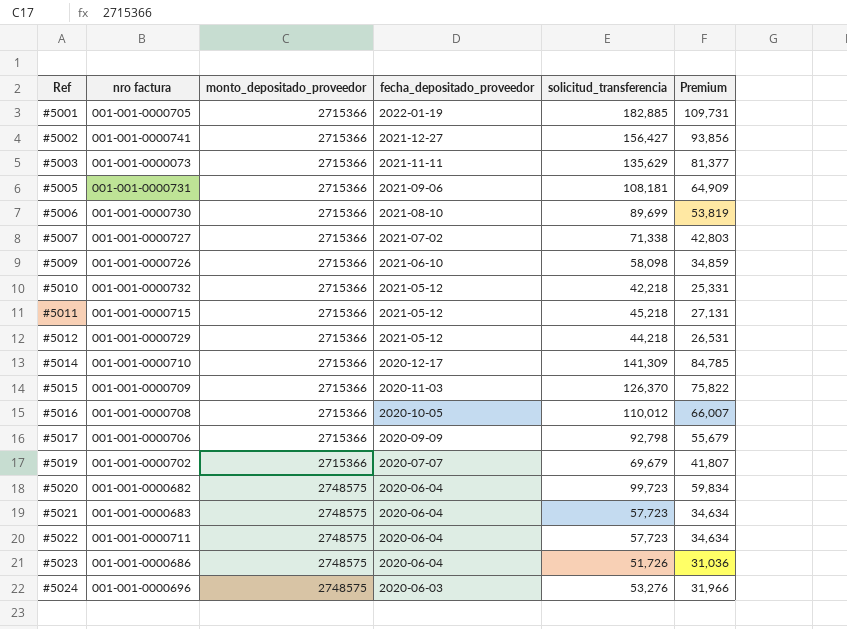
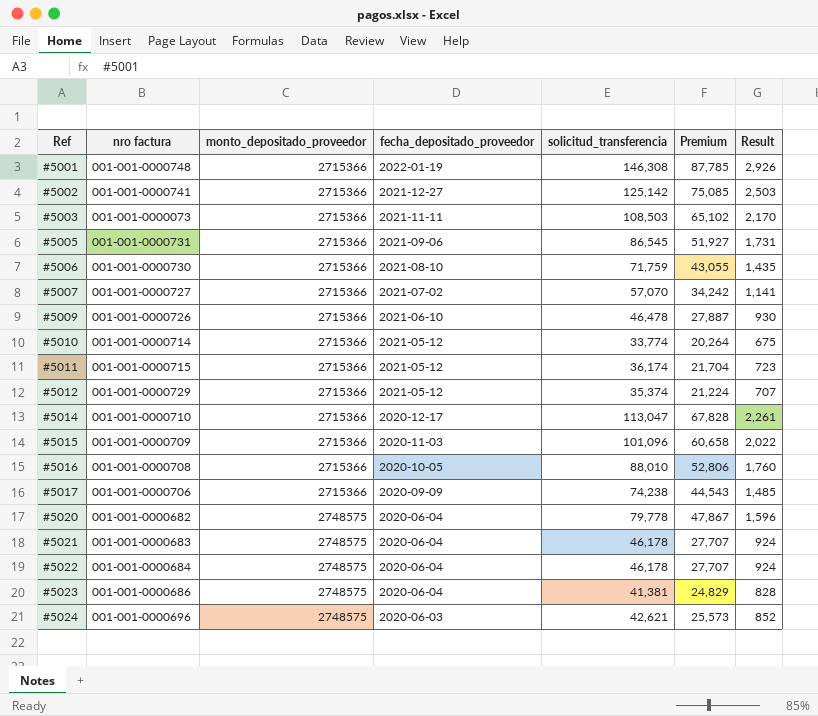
column Result | formula: none -> [solicitud_transferencia] * 0.02
row #5019: 001-001-0000702 | 2715366 | 2020-07-07 | 69,679 | 41,807 -> none
#5001 | nro factura: 001-001-0000705 -> 001-001-0000748
#5001 | solicitud_transferencia: 182,885 -> 146,308
#5001 | Premium: 109,731 -> 87,785
#5002 | solicitud_transferencia: 156,427 -> 125,142
#5002 | Premium: 93,856 -> 75,085
#5003 | solicitud_transferencia: 135,629 -> 108,503
#5003 | Premium: 81,377 -> 65,102
#5005 | solicitud_transferencia: 108,181 -> 86,545
#5005 | Premium: 64,909 -> 51,927
#5006 | solicitud_transferencia: 89,699 -> 71,759
#5006 | Premium: 53,819 -> 43,055
#5007 | solicitud_transferencia: 71,338 -> 57,070
#5007 | Premium: 42,803 -> 34,242
#5009 | solicitud_transferencia: 58,098 -> 46,478
#5009 | Premium: 34,859 -> 27,887
#5010 | nro factura: 001-001-0000732 -> 001-001-0000714
#5010 | solicitud_transferencia: 42,218 -> 33,774
#5010 | Premium: 25,331 -> 20,264
#5011 | solicitud_transferencia: 45,218 -> 36,174
#5011 | Premium: 27,131 -> 21,704
#5012 | solicitud_transferencia: 44,218 -> 35,374
#5012 | Premium: 26,531 -> 21,224
#5014 | solicitud_transferencia: 141,309 -> 113,047
#5014 | Premium: 84,785 -> 67,828
#5015 | solicitud_transferencia: 126,370 -> 101,096
#5015 | Premium: 75,822 -> 60,658
#5016 | solicitud_transferencia: 110,012 -> 88,010
#5016 | Premium: 66,007 -> 52,806
#5017 | solicitud_transferencia: 92,798 -> 74,238
#5017 | Premium: 55,679 -> 44,543
#5020 | solicitud_transferencia: 99,723 -> 79,778
#5020 | Premium: 59,834 -> 47,867
#5021 | solicitud_transferencia: 57,723 -> 46,178
#5021 | Premium: 34,634 -> 27,707
#5022 | nro factura: 001-001-0000711 -> 001-001-0000684
#5022 | solicitud_transferencia: 57,723 -> 46,178
#5022 | Premium: 34,634 -> 27,707
#5023 | solicitud_transferencia: 51,726 -> 41,381
#5023 | Premium: 31,036 -> 24,829
#5024 | solicitud_transferencia: 53,276 -> 42,621
#5024 | Premium: 31,966 -> 25,573

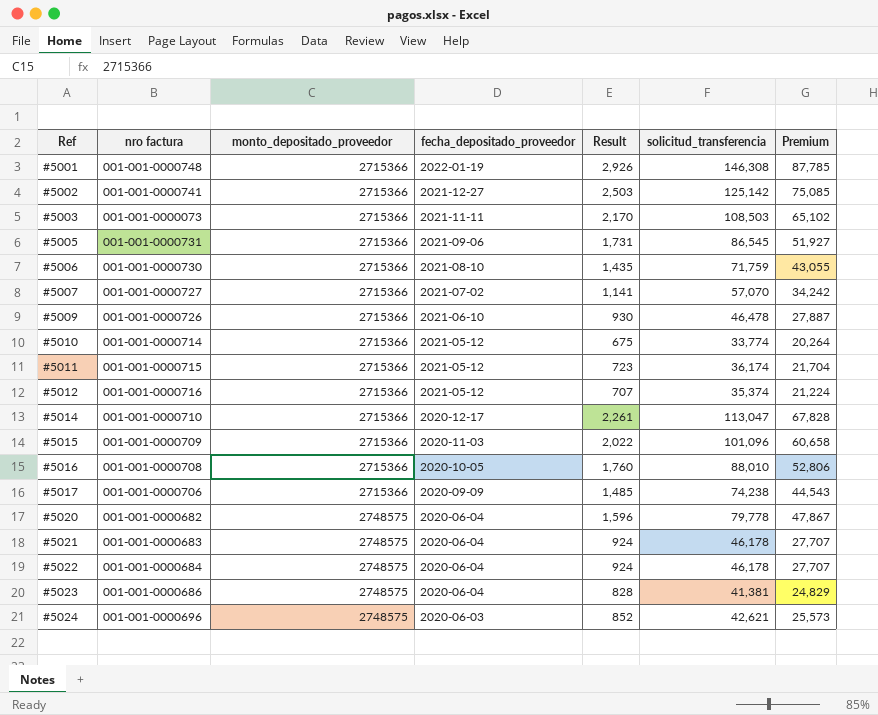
column Result | position: 7 -> 5
#5012 | nro factura: 001-001-0000729 -> 001-001-0000716

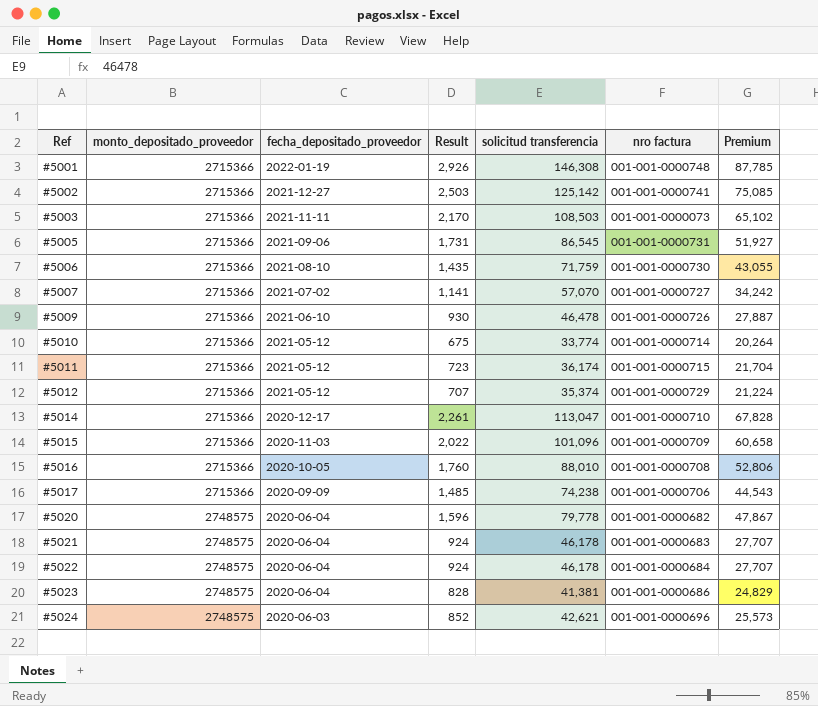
column name: solicitud_transferencia -> solicitud transferencia
column nro factura | position: 2 -> 6
#5012 | nro factura: 001-001-0000716 -> 001-001-0000729

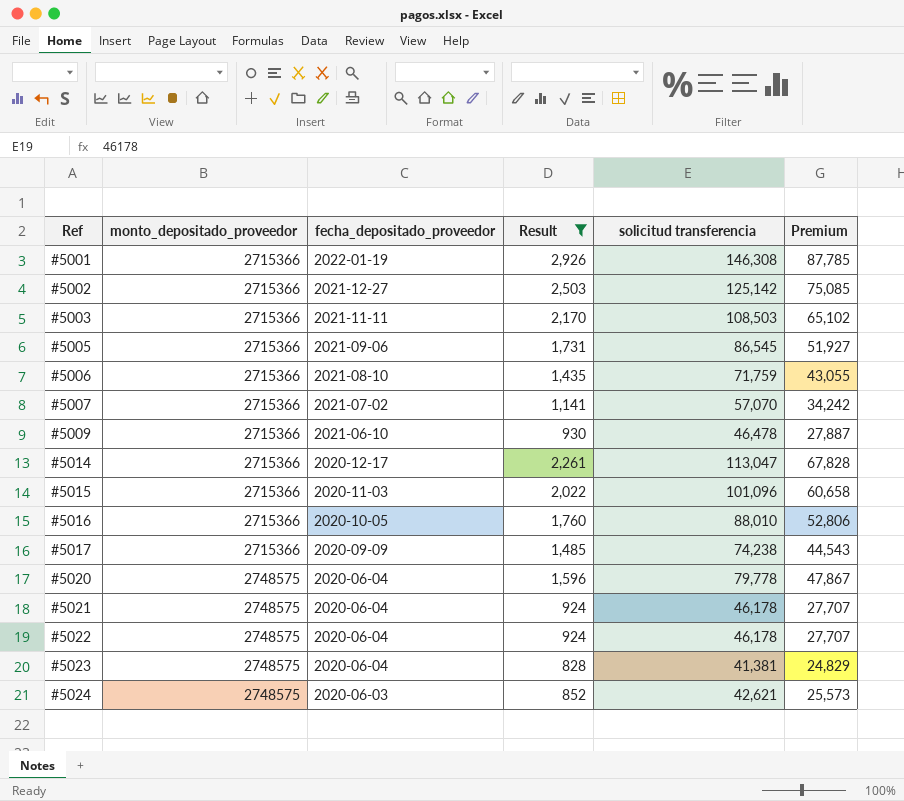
filter: none -> Result >= 828
column nro factura | position: 6 -> none

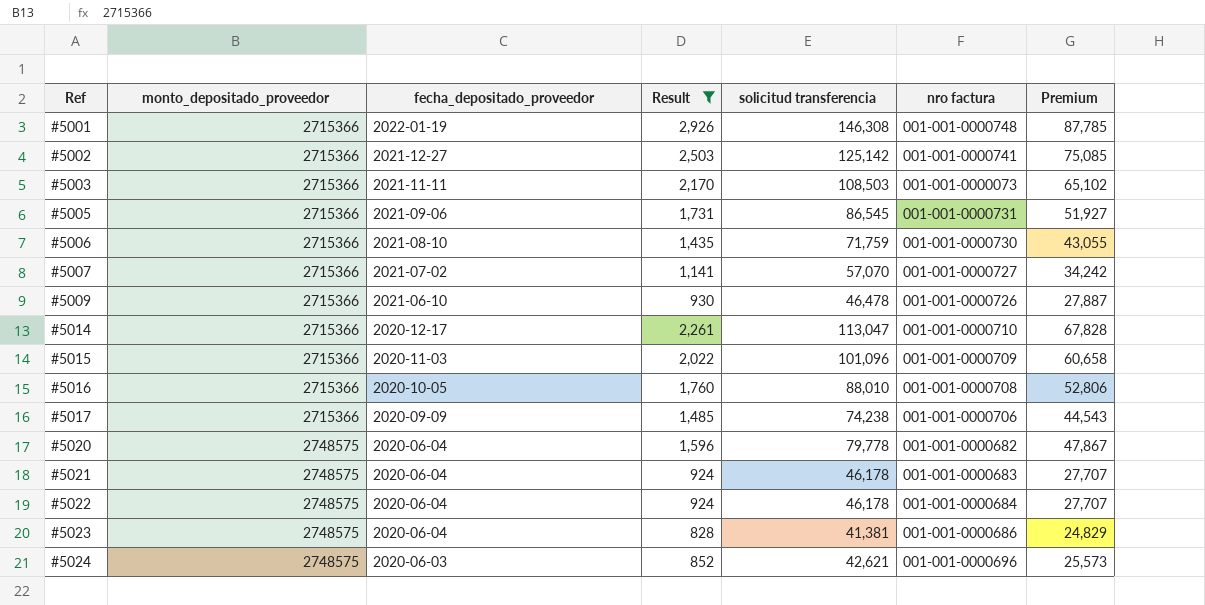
column nro factura | position: none -> 6

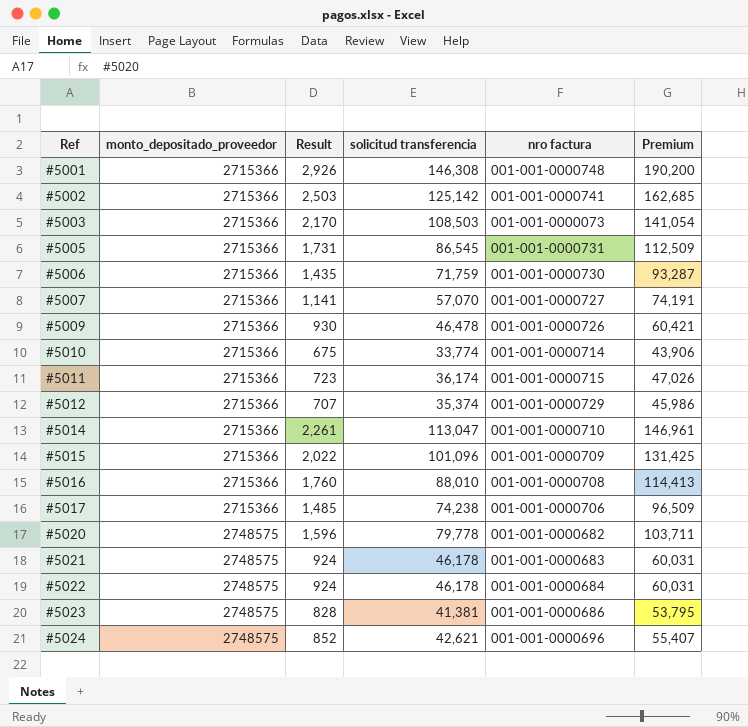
filter: Result >= 828 -> none
column fecha_depositado_proveedor | position: 3 -> none
column Premium | formula: [solicitud transferencia] * 0.6 -> [solicitud transferencia] * 1.3

